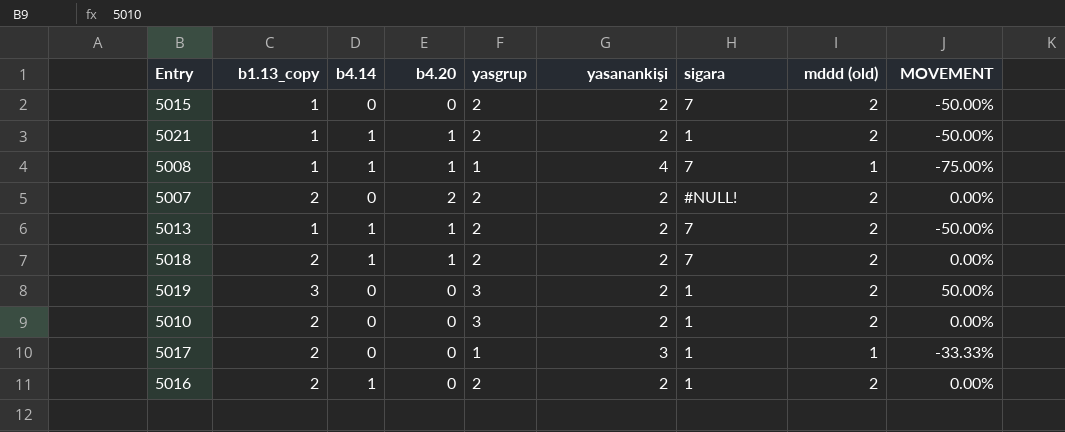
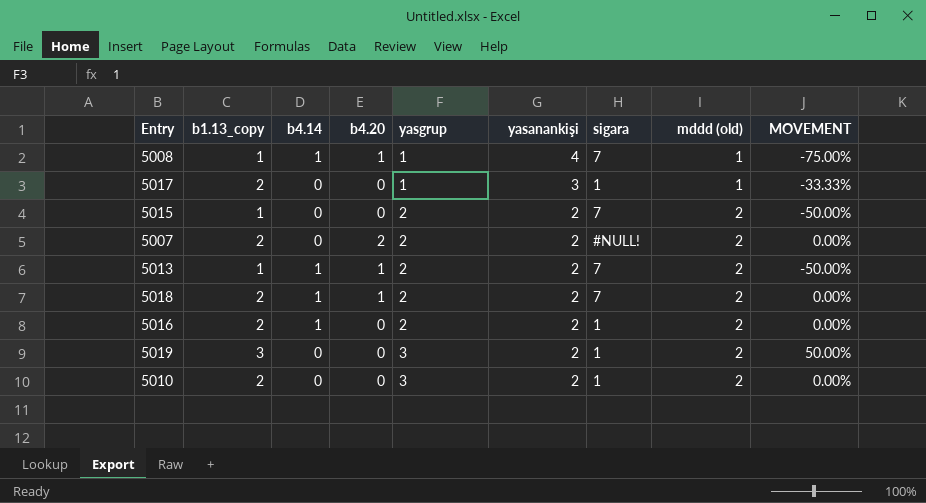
row order: none -> yasgrup ascending
row 5021: 1 | 1 | 1 | 2 | 2 | 1 | 2 | -50.00% -> none

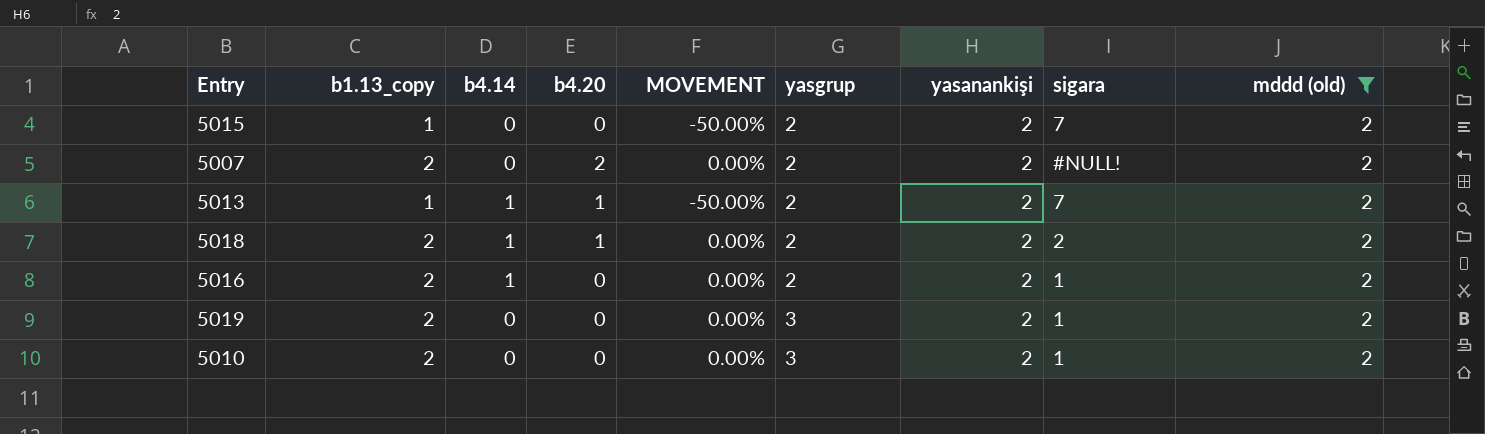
filter: none -> mddd (old) = 2
column MOVEMENT | position: 9 -> 5
5018 | sigara: 7 -> 2
5019 | b1.13_copy: 3 -> 2
5019 | MOVEMENT: 50.00% -> 0.00%

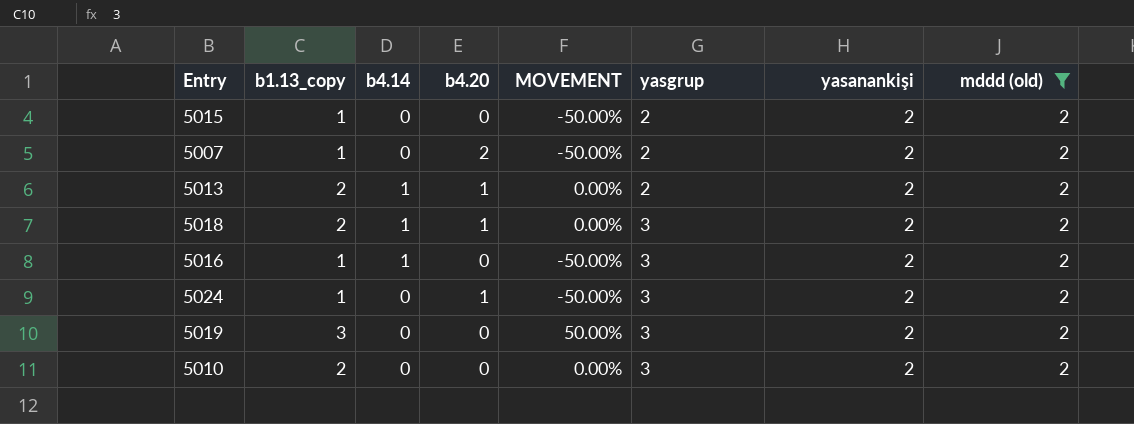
column sigara | position: 8 -> none
5007 | b1.13_copy: 2 -> 1
5007 | MOVEMENT: 0.00% -> -50.00%
5013 | b1.13_copy: 1 -> 2
5013 | MOVEMENT: -50.00% -> 0.00%
5018 | yasgrup: 2 -> 3
5016 | b1.13_copy: 2 -> 1
5016 | MOVEMENT: 0.00% -> -50.00%
5016 | yasgrup: 2 -> 3
row 5024: none -> 1 | 0 | 1 | -50.00% | 3 | 2 | 2
5019 | b1.13_copy: 2 -> 3
5019 | MOVEMENT: 0.00% -> 50.00%

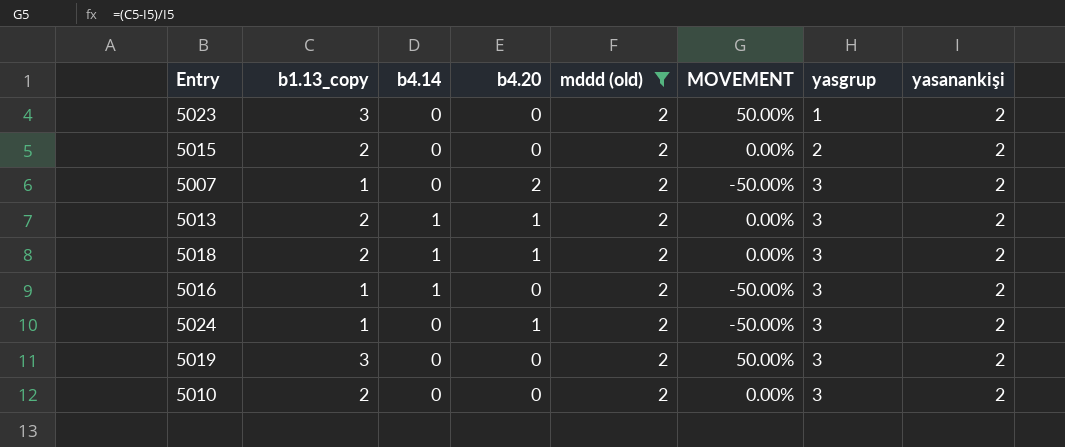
column mddd (old) | position: 8 -> 5
row 5023: none -> 3 | 0 | 0 | 2 | 50.00% | 1 | 2
5015 | b1.13_copy: 1 -> 2
5015 | MOVEMENT: -50.00% -> 0.00%
5007 | yasgrup: 2 -> 3
5013 | yasgrup: 2 -> 3

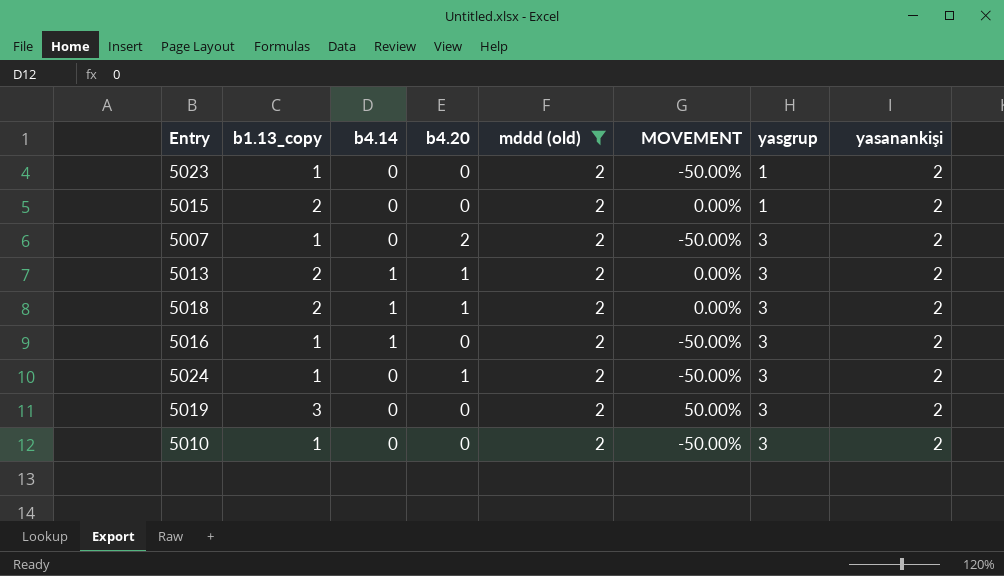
5023 | b1.13_copy: 3 -> 1
5023 | MOVEMENT: 50.00% -> -50.00%
5015 | yasgrup: 2 -> 1
5010 | b1.13_copy: 2 -> 1
5010 | MOVEMENT: 0.00% -> -50.00%

